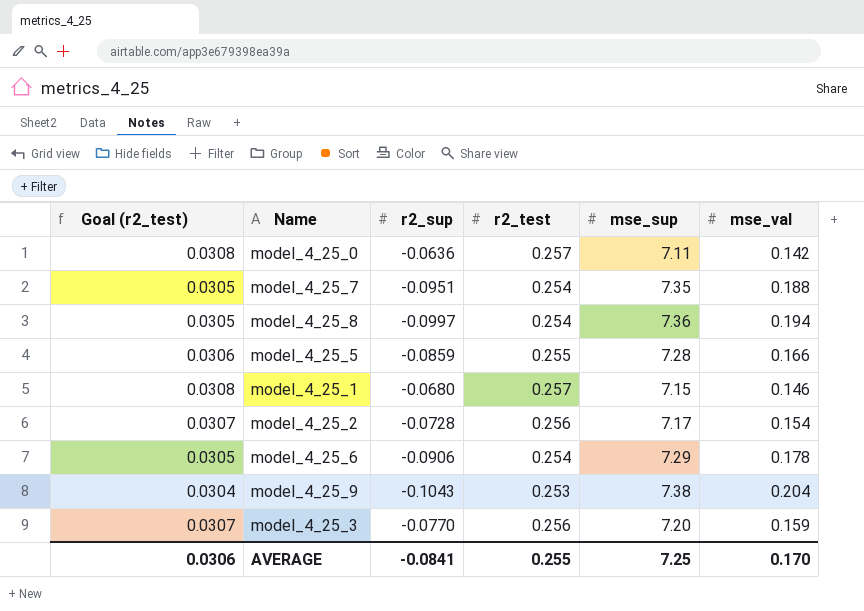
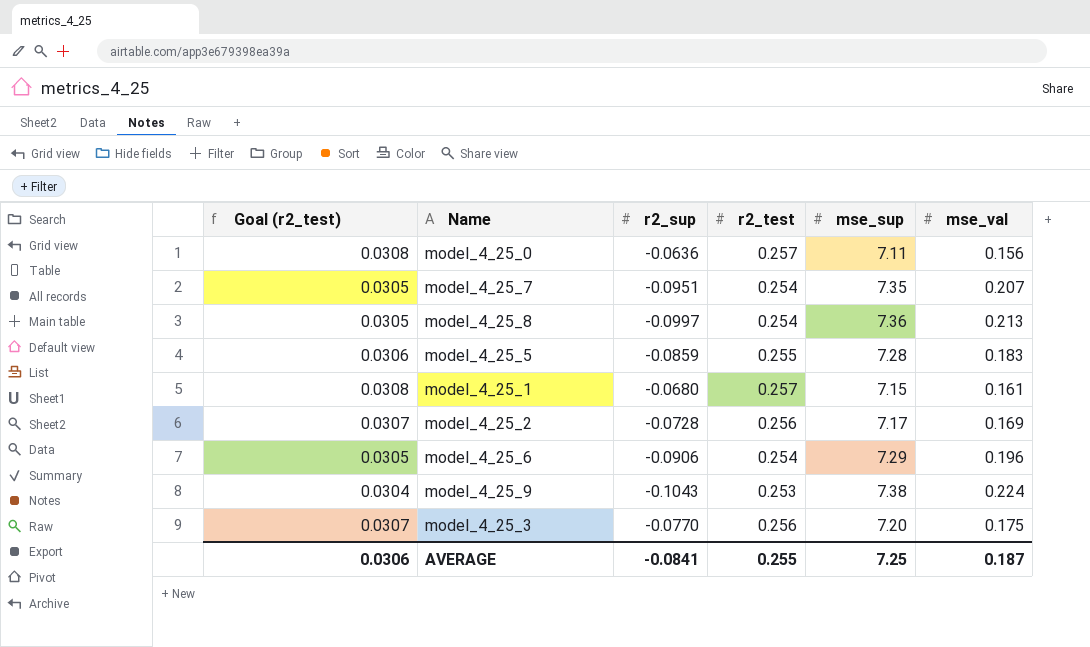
model_4_25_0 | mse_val: 0.142 -> 0.156
model_4_25_7 | mse_val: 0.188 -> 0.207
model_4_25_8 | mse_val: 0.194 -> 0.213
model_4_25_5 | mse_val: 0.166 -> 0.183
model_4_25_1 | mse_val: 0.146 -> 0.161
model_4_25_2 | mse_val: 0.154 -> 0.169
model_4_25_6 | mse_val: 0.178 -> 0.196
model_4_25_9 | mse_val: 0.204 -> 0.224
model_4_25_3 | mse_val: 0.159 -> 0.175
AVERAGE | mse_val: 0.170 -> 0.187

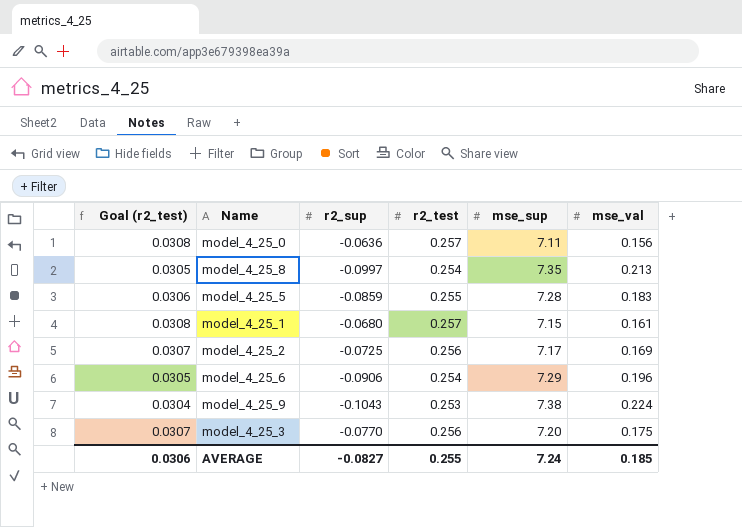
row model_4_25_7: 0.0305 | -0.0951 | 0.254 | 7.35 | 0.207 -> none
model_4_25_8 | mse_sup: 7.36 -> 7.35
model_4_25_2 | r2_sup: -0.0728 -> -0.0725
AVERAGE | r2_sup: -0.0841 -> -0.0827
AVERAGE | mse_sup: 7.25 -> 7.24
AVERAGE | mse_val: 0.187 -> 0.185

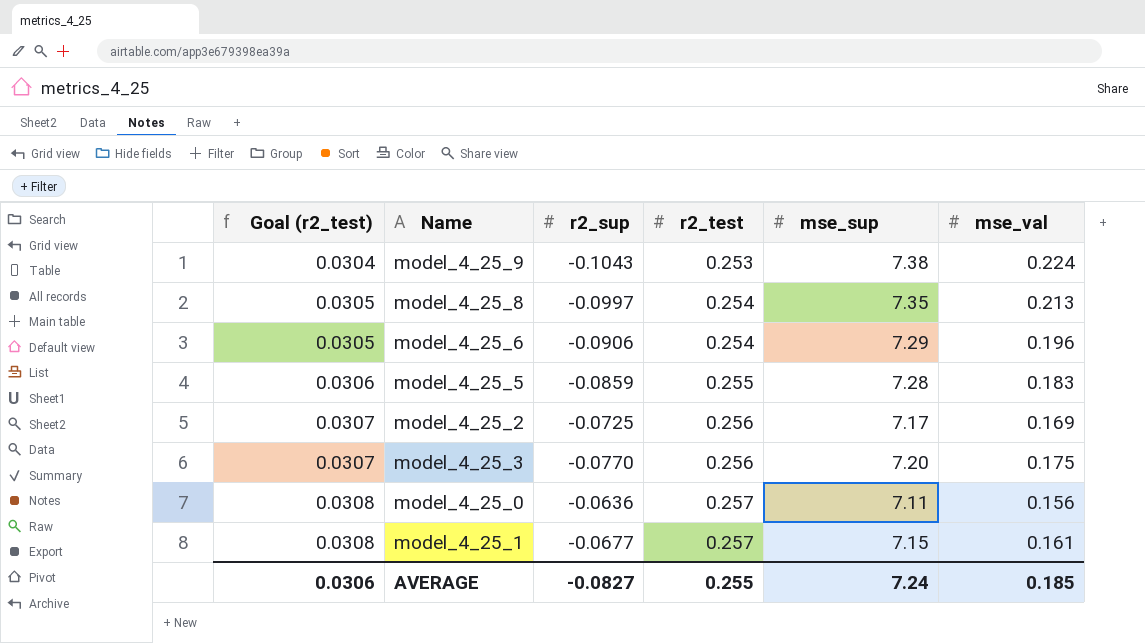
row order: none -> Goal (r2_test) ascending
model_4_25_1 | r2_sup: -0.0680 -> -0.0677

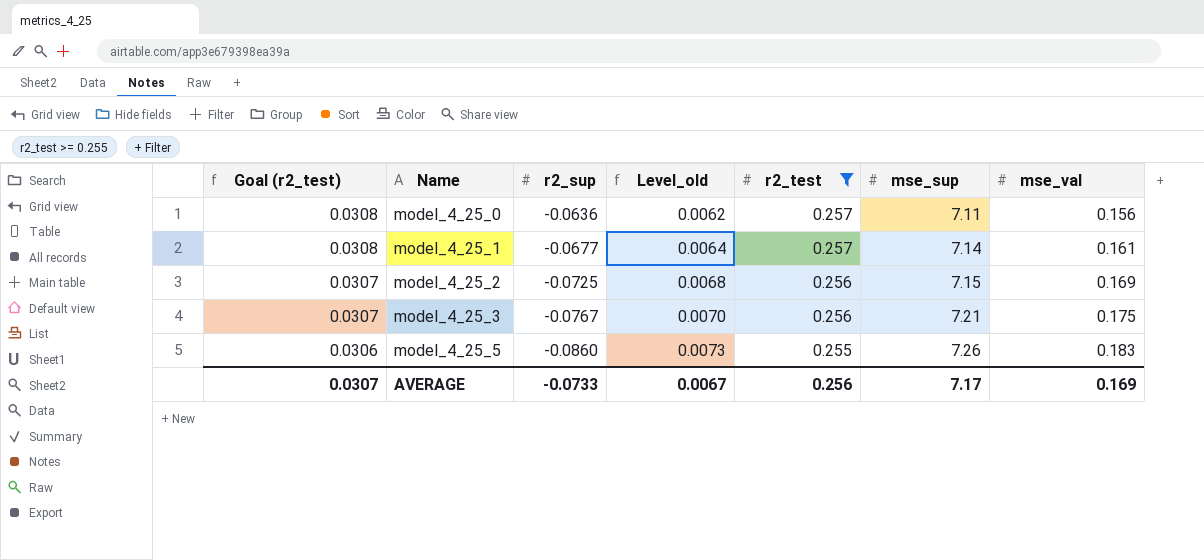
filter: none -> r2_test >= 0.255
row order: Goal (r2_test) ascending -> Goal (r2_test) descending
column Level_old | formula: none -> [mse_val] * 0.04
model_4_25_1 | mse_sup: 7.15 -> 7.14
model_4_25_2 | mse_sup: 7.17 -> 7.15
model_4_25_3 | r2_sup: -0.0770 -> -0.0767
model_4_25_3 | mse_sup: 7.20 -> 7.21
model_4_25_5 | r2_sup: -0.0859 -> -0.0860
model_4_25_5 | mse_sup: 7.28 -> 7.26
AVERAGE | Goal (r2_test): 0.0306 -> 0.0307
AVERAGE | r2_sup: -0.0827 -> -0.0733
AVERAGE | r2_test: 0.255 -> 0.256
AVERAGE | mse_sup: 7.24 -> 7.17
AVERAGE | mse_val: 0.185 -> 0.169

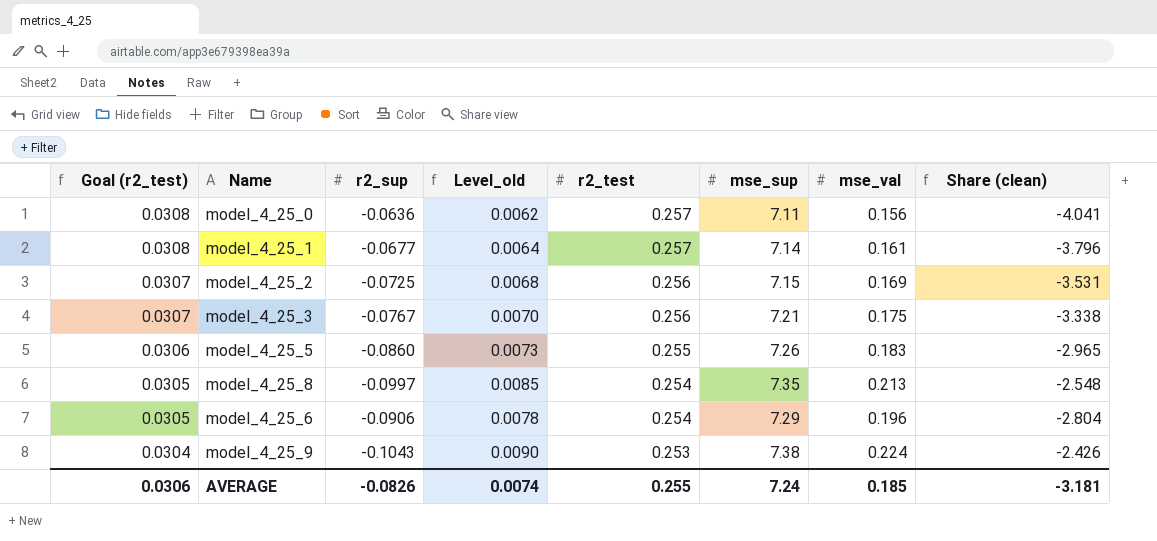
filter: r2_test >= 0.255 -> none
column Share (clean) | formula: none -> [r2_test] / [r2_sup]
AVERAGE | Goal (r2_test): 0.0307 -> 0.0306
AVERAGE | r2_sup: -0.0733 -> -0.0826
AVERAGE | Level_old: 0.0067 -> 0.0074
AVERAGE | r2_test: 0.256 -> 0.255
AVERAGE | mse_sup: 7.17 -> 7.24
AVERAGE | mse_val: 0.169 -> 0.185

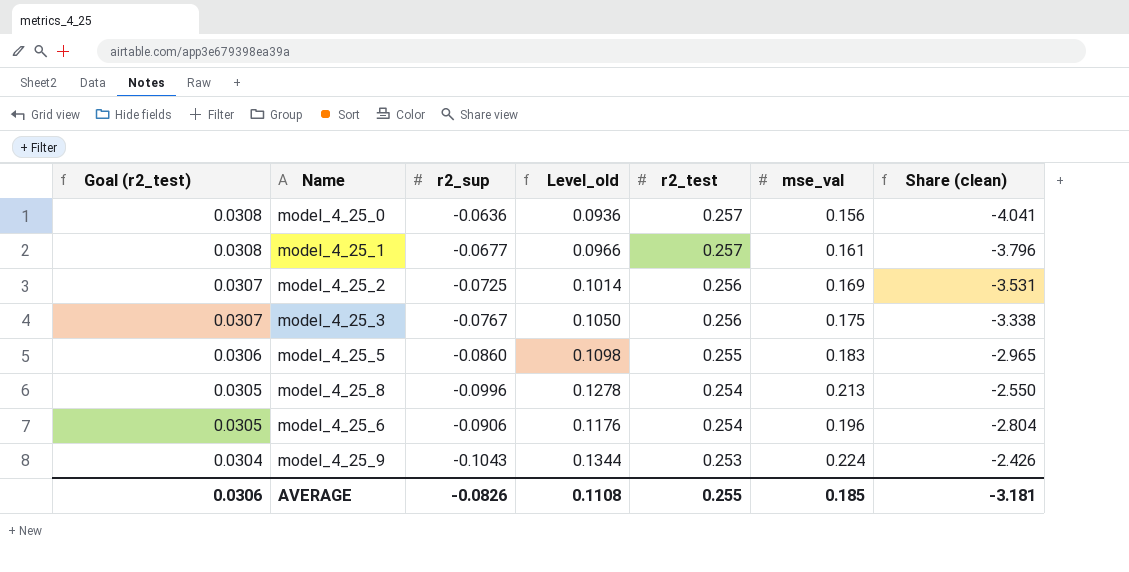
column mse_sup | position: 6 -> none
column Level_old | formula: [mse_val] * 0.04 -> [mse_val] * 0.6
model_4_25_8 | r2_sup: -0.0997 -> -0.0996
model_4_25_8 | Share (clean): -2.548 -> -2.550
AVERAGE | Level_old: 0.0074 -> 0.1108

